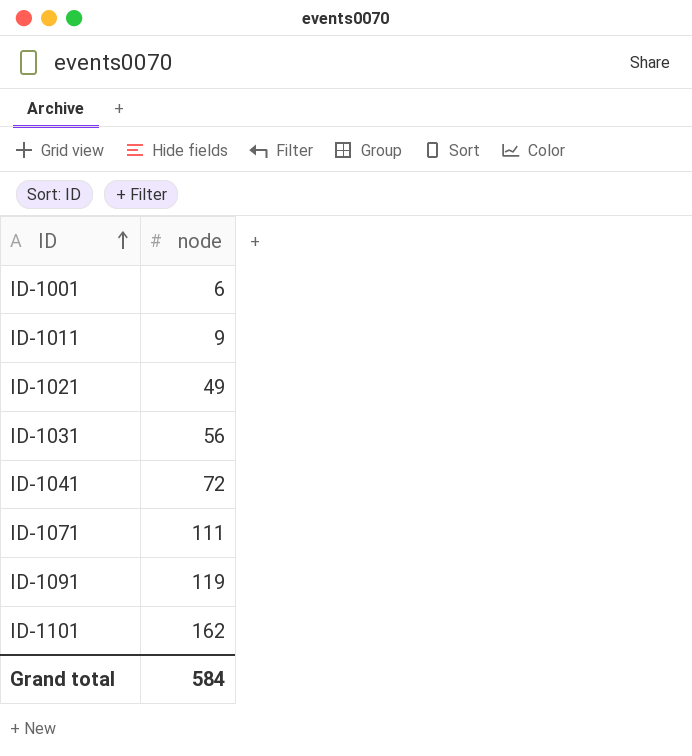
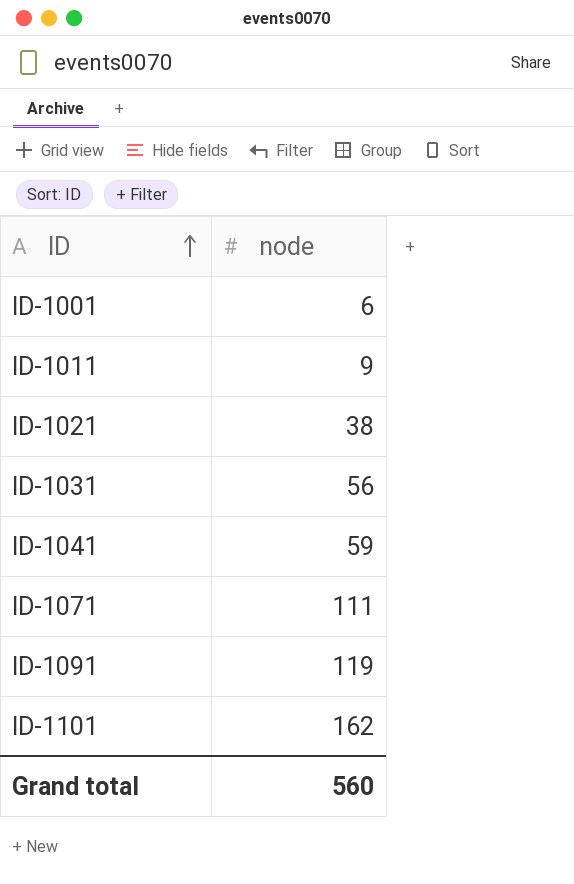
ID-1021 | node: 49 -> 38
ID-1041 | node: 72 -> 59
Grand total | node: 584 -> 560

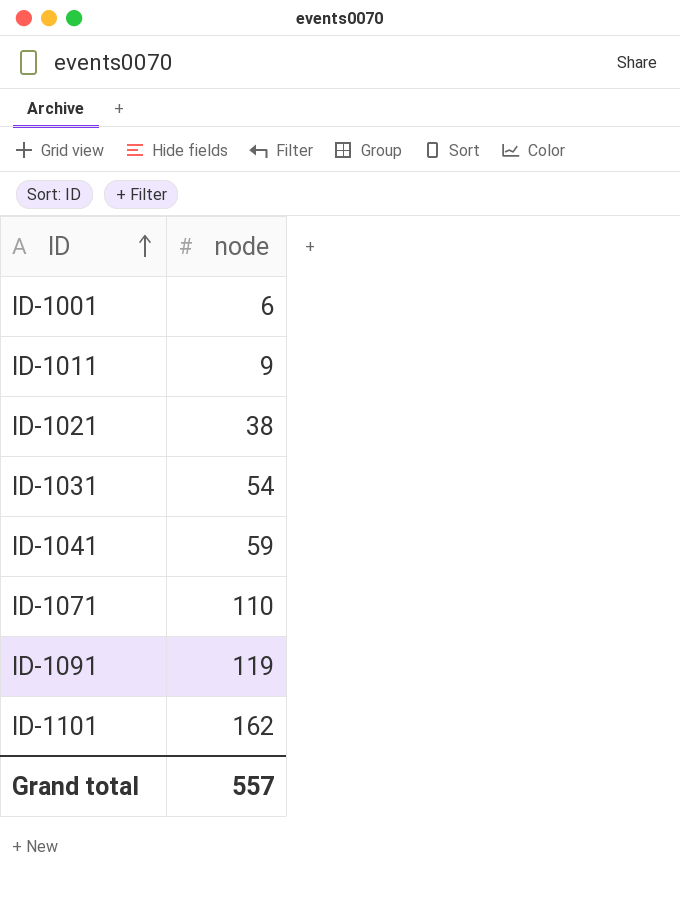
ID-1031 | node: 56 -> 54
ID-1071 | node: 111 -> 110
Grand total | node: 560 -> 557

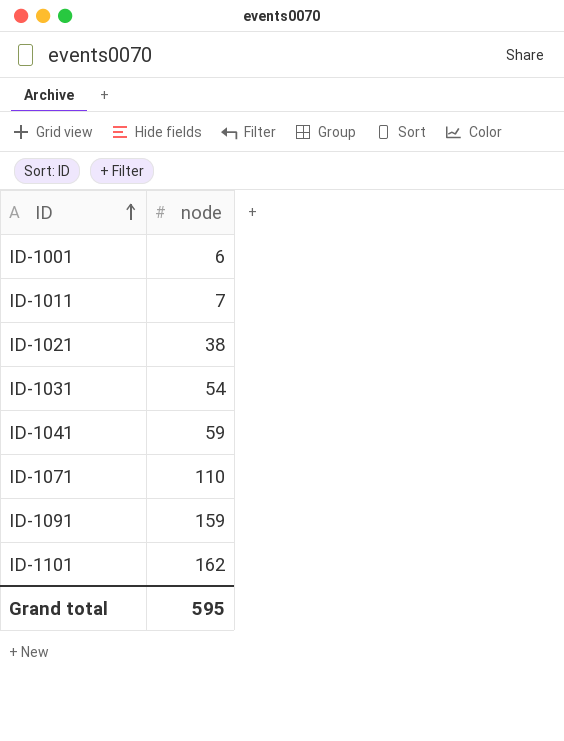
ID-1011 | node: 9 -> 7
ID-1091 | node: 119 -> 159
Grand total | node: 557 -> 595

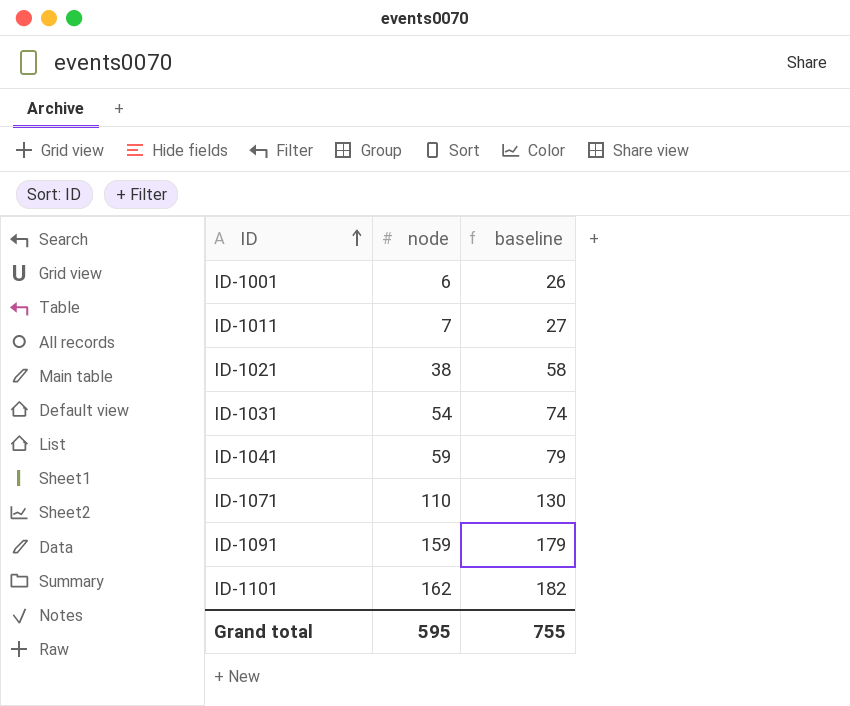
column baseline | formula: none -> [node] + 20

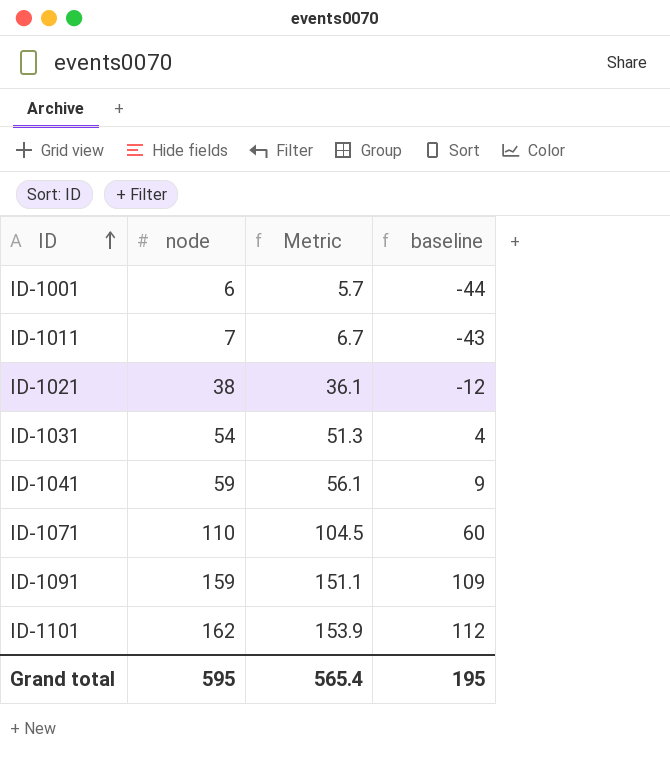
column Metric | formula: none -> [node] * 0.95
column baseline | formula: [node] + 20 -> [node] - 50
Grand total | baseline: 755 -> 195

